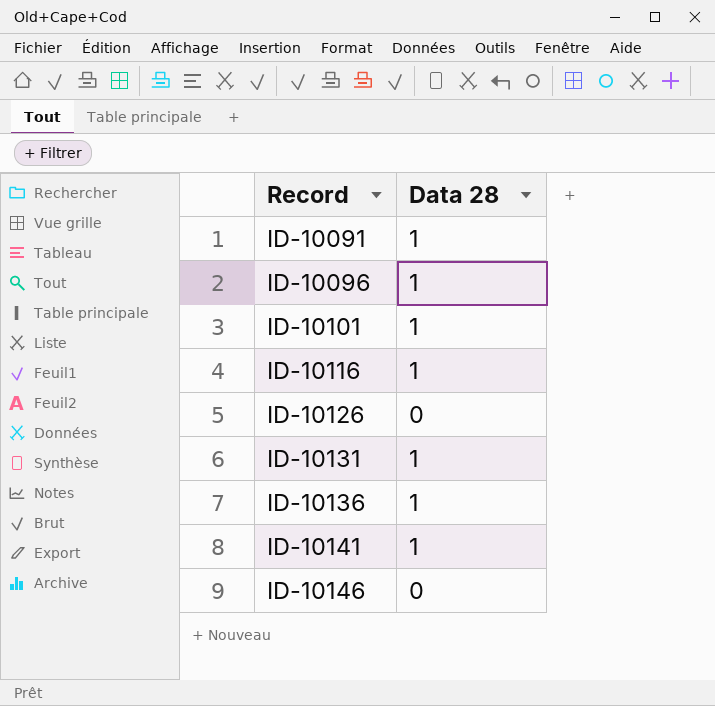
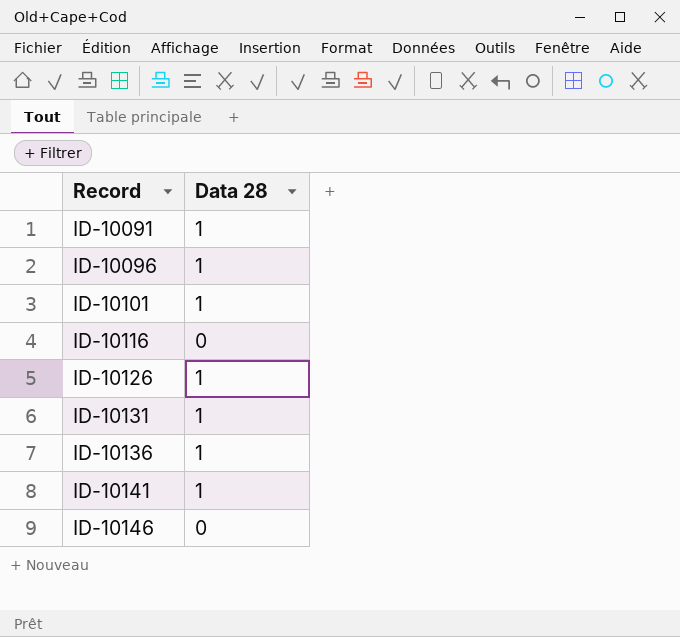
ID-10116 | Data 28: 1 -> 0
ID-10126 | Data 28: 0 -> 1

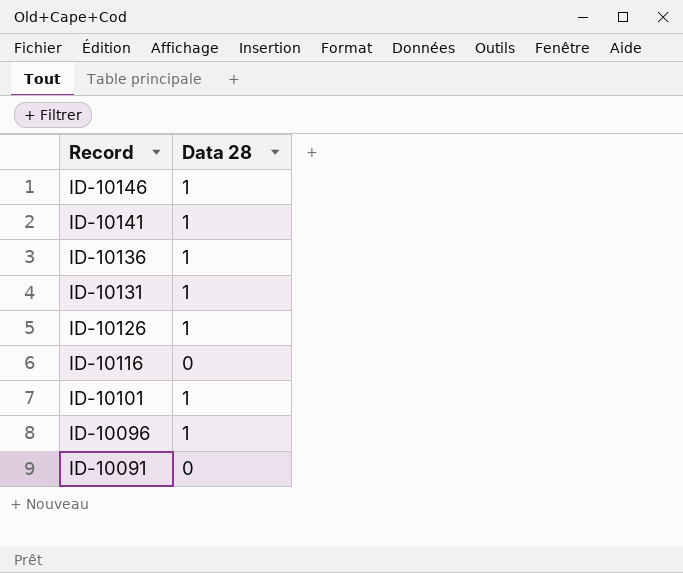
row order: Record ascending -> Record descending
ID-10146 | Data 28: 0 -> 1
ID-10091 | Data 28: 1 -> 0

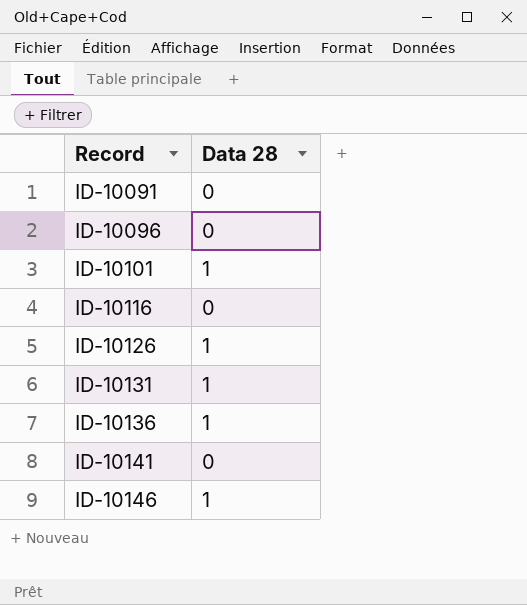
row order: Record descending -> Record ascending
ID-10096 | Data 28: 1 -> 0
ID-10141 | Data 28: 1 -> 0

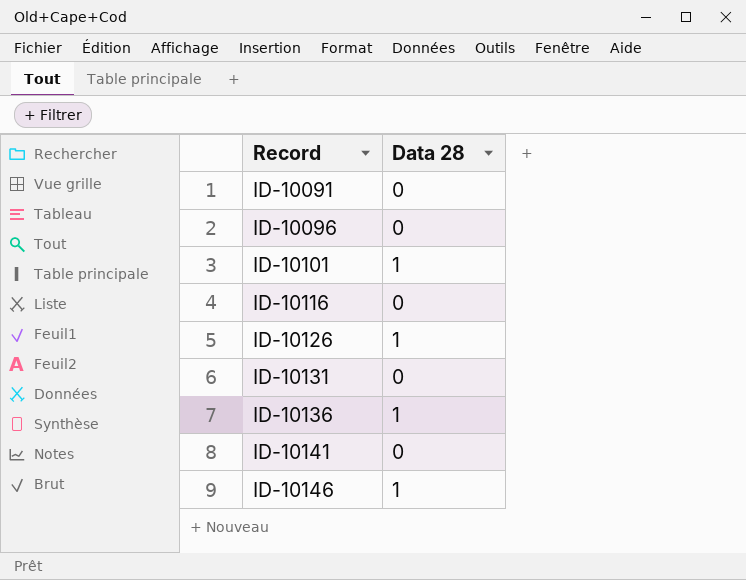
ID-10131 | Data 28: 1 -> 0

